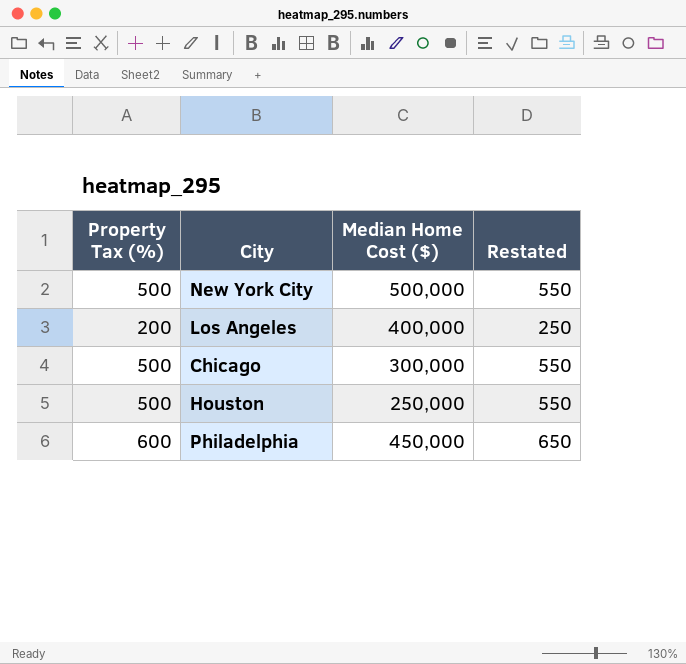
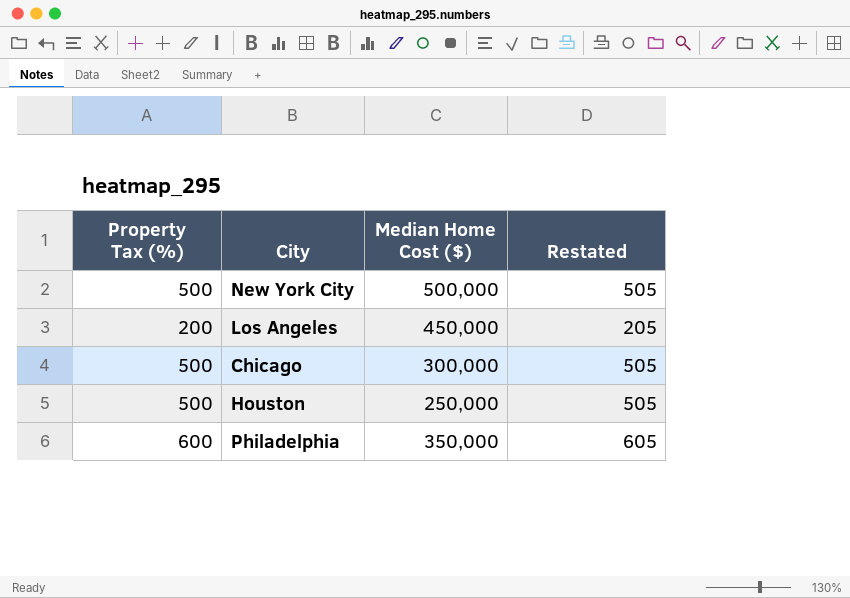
column Restated | formula: [Property Tax (%)] + 50 -> [Property Tax (%)] + 5
Los Angeles | Median Home Cost ($): 400,000 -> 450,000
Philadelphia | Median Home Cost ($): 450,000 -> 350,000

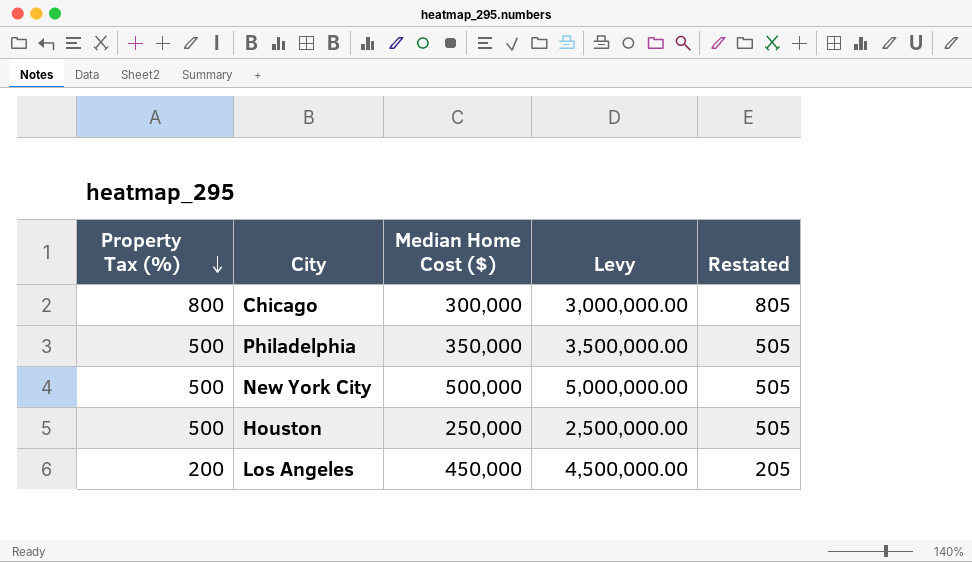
row order: none -> Property Tax (%) descending
column Levy | formula: none -> [Median Home Cost ($)] * 10
Chicago | Property Tax (%): 500 -> 800
Chicago | Restated: 505 -> 805
Philadelphia | Property Tax (%): 600 -> 500
Philadelphia | Restated: 605 -> 505

